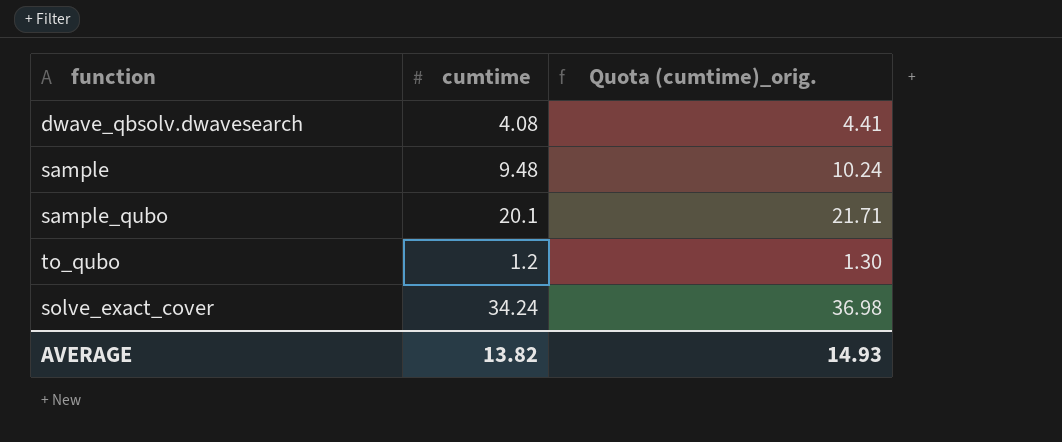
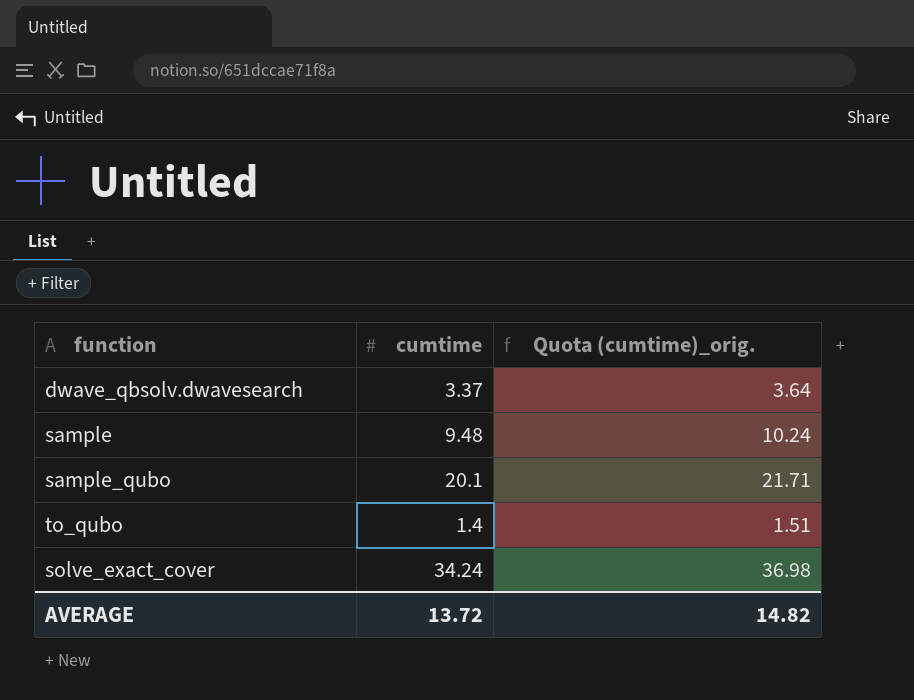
dwave_qbsolv.dwavesearch | cumtime: 4.08 -> 3.37
dwave_qbsolv.dwavesearch | Quota (cumtime)_orig.: 4.41 -> 3.64
to_qubo | cumtime: 1.2 -> 1.4
to_qubo | Quota (cumtime)_orig.: 1.30 -> 1.51
AVERAGE | cumtime: 13.82 -> 13.72
AVERAGE | Quota (cumtime)_orig.: 14.93 -> 14.82

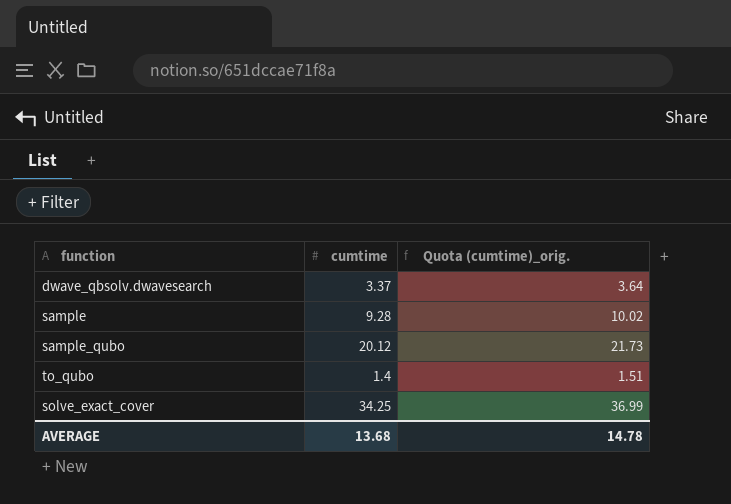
sample | cumtime: 9.48 -> 9.28
sample | Quota (cumtime)_orig.: 10.24 -> 10.02
sample_qubo | cumtime: 20.1 -> 20.12
sample_qubo | Quota (cumtime)_orig.: 21.71 -> 21.73
solve_exact_cover | cumtime: 34.24 -> 34.25
solve_exact_cover | Quota (cumtime)_orig.: 36.98 -> 36.99
AVERAGE | cumtime: 13.72 -> 13.68
AVERAGE | Quota (cumtime)_orig.: 14.82 -> 14.78

